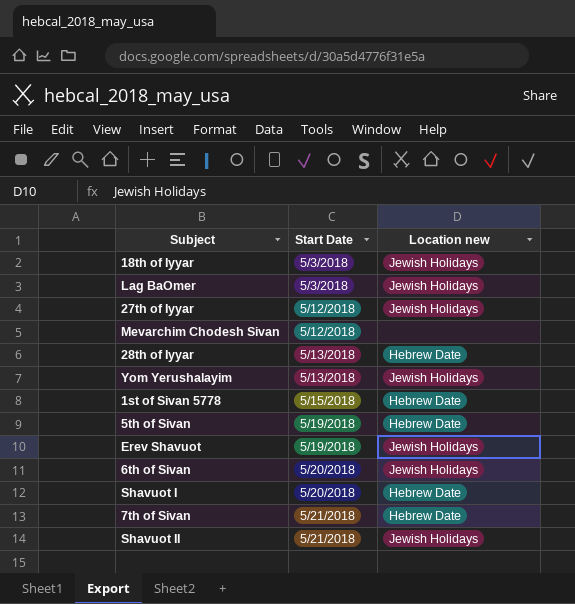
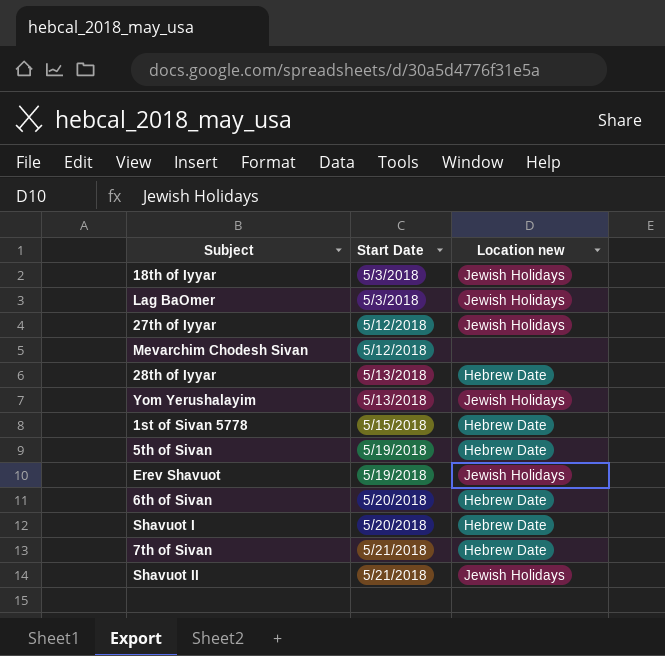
6th of Sivan | Location new: Jewish Holidays -> Hebrew Date

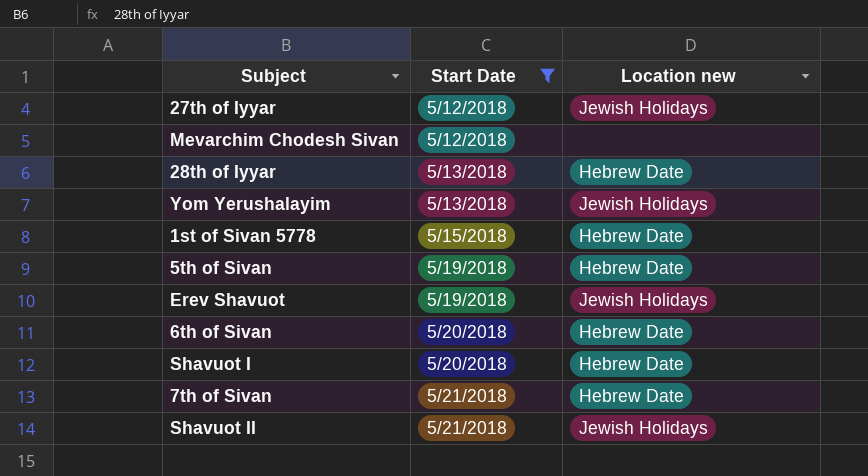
filter: none -> Start Date != 5/3/2018

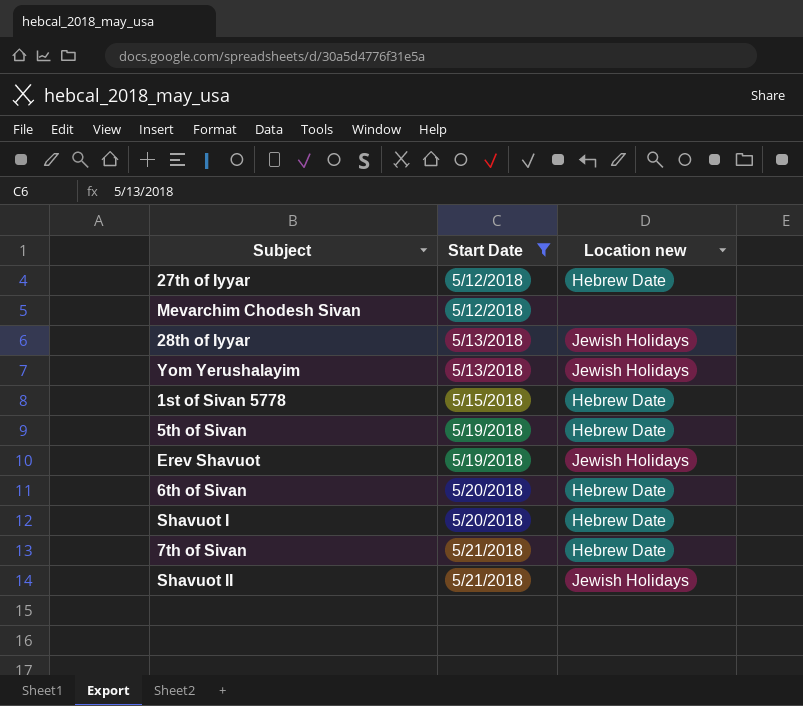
27th of Iyyar | Location new: Jewish Holidays -> Hebrew Date
28th of Iyyar | Location new: Hebrew Date -> Jewish Holidays

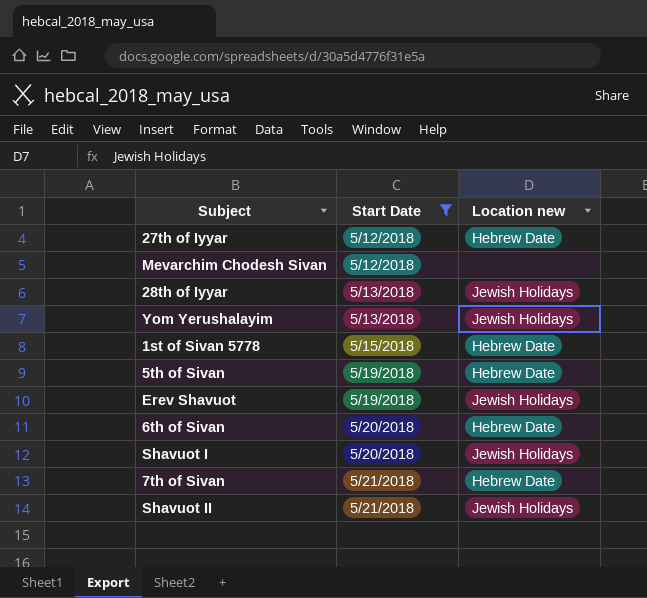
Shavuot I | Location new: Hebrew Date -> Jewish Holidays

